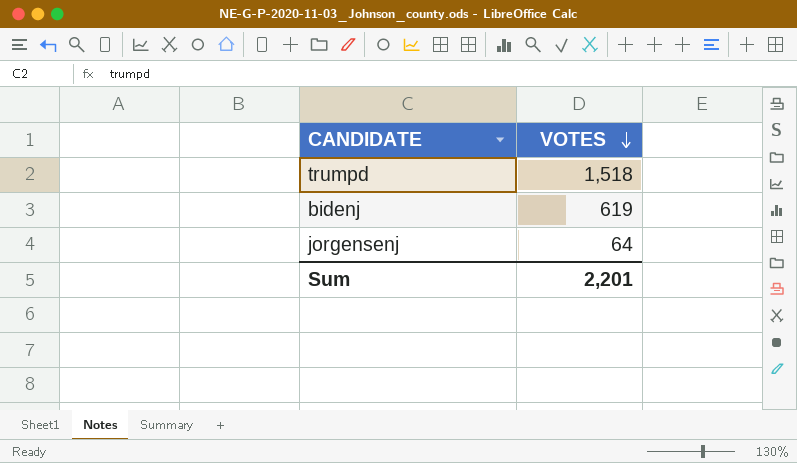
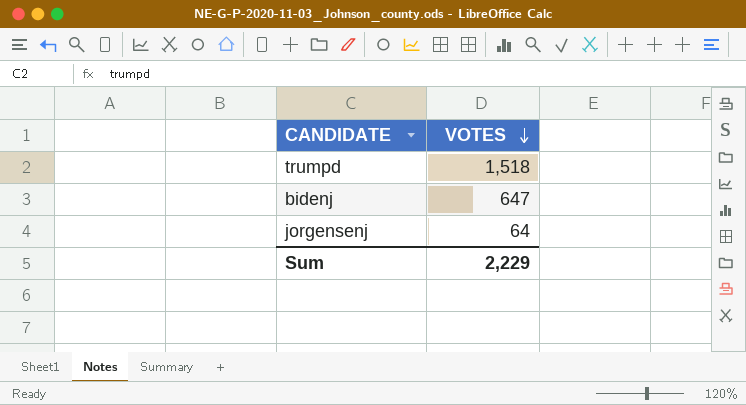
bidenj | VOTES: 619 -> 647
Sum | VOTES: 2,201 -> 2,229

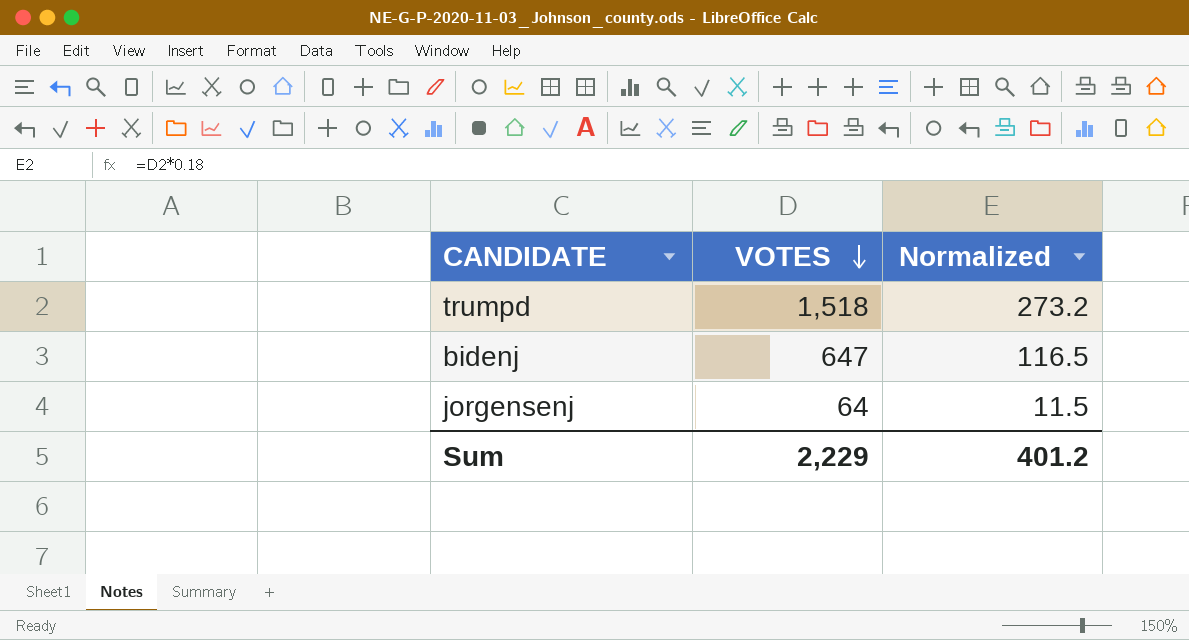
column Normalized | formula: none -> [VOTES] * 0.18

